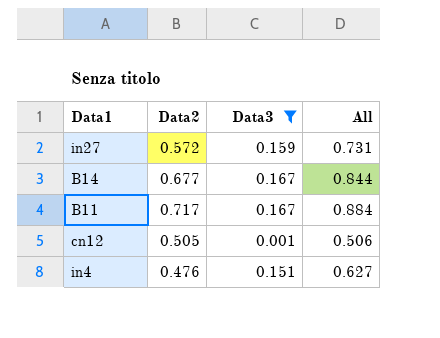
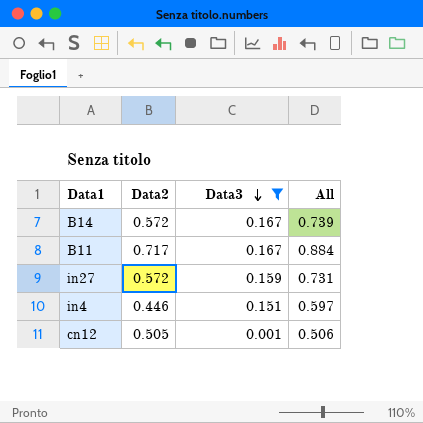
row order: none -> Data3 descending
B14 | Data2: 0.677 -> 0.572
B14 | All: 0.844 -> 0.739
in4 | Data2: 0.476 -> 0.446
in4 | All: 0.627 -> 0.597

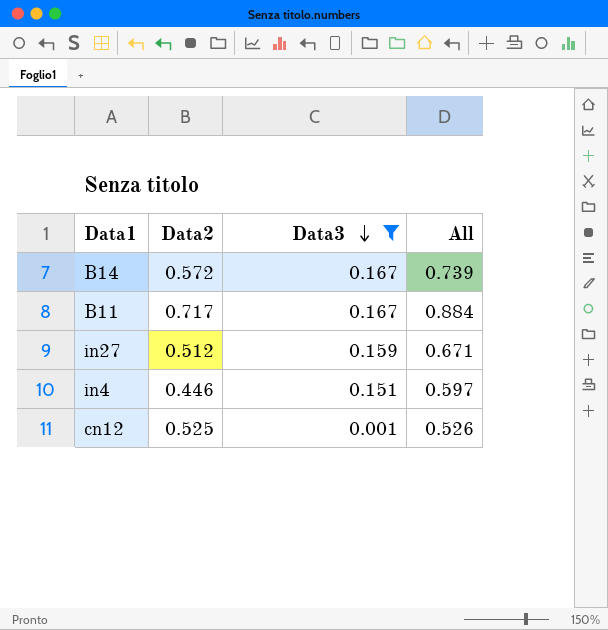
in27 | Data2: 0.572 -> 0.512
in27 | All: 0.731 -> 0.671
cn12 | Data2: 0.505 -> 0.525
cn12 | All: 0.506 -> 0.526

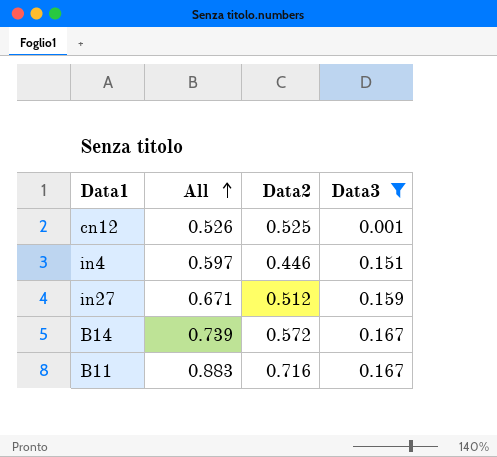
row order: Data3 descending -> All ascending
column All | position: 4 -> 2
B11 | All: 0.884 -> 0.883
B11 | Data2: 0.717 -> 0.716

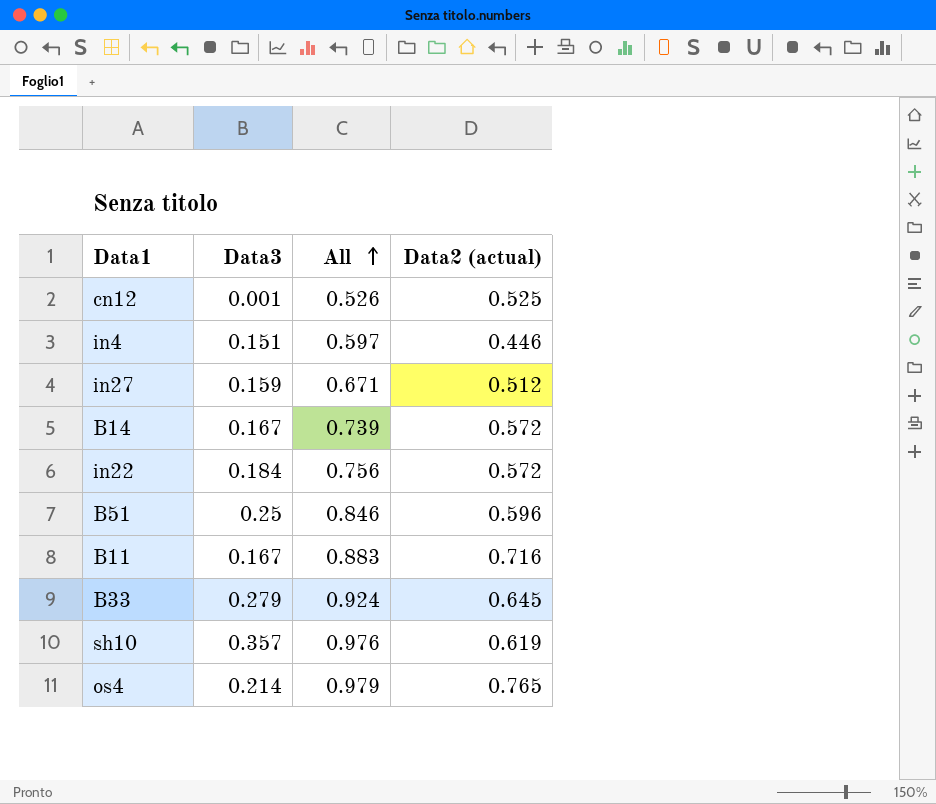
filter: Data3 <= 0.167 -> none
column Data3 | position: 4 -> 2
column name: Data2 -> Data2 (actual)

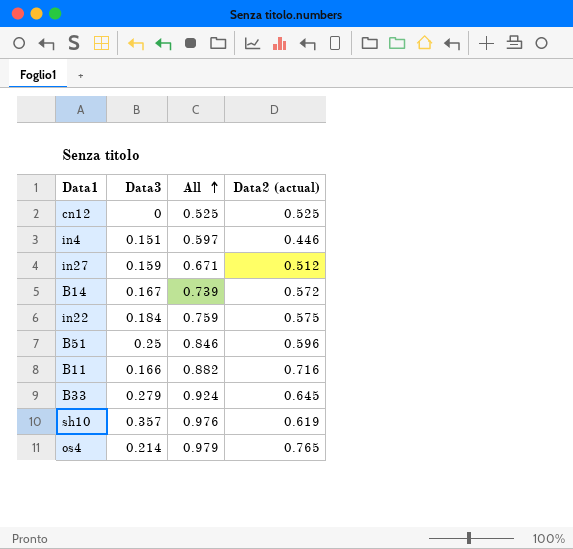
cn12 | Data3: 0.001 -> 0
cn12 | All: 0.526 -> 0.525
in22 | All: 0.756 -> 0.759
in22 | Data2 (actual): 0.572 -> 0.575
B11 | Data3: 0.167 -> 0.166
B11 | All: 0.883 -> 0.882

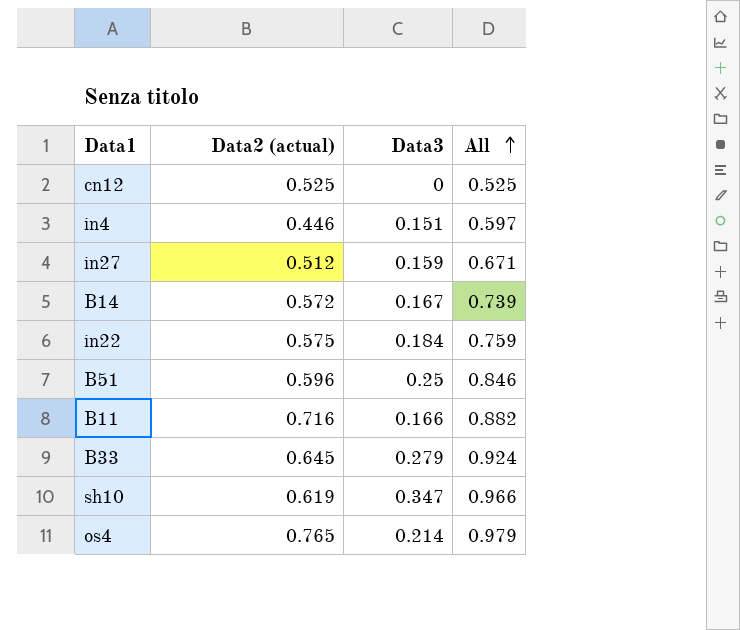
column Data2 (actual) | position: 4 -> 2
sh10 | Data3: 0.357 -> 0.347
sh10 | All: 0.976 -> 0.966

